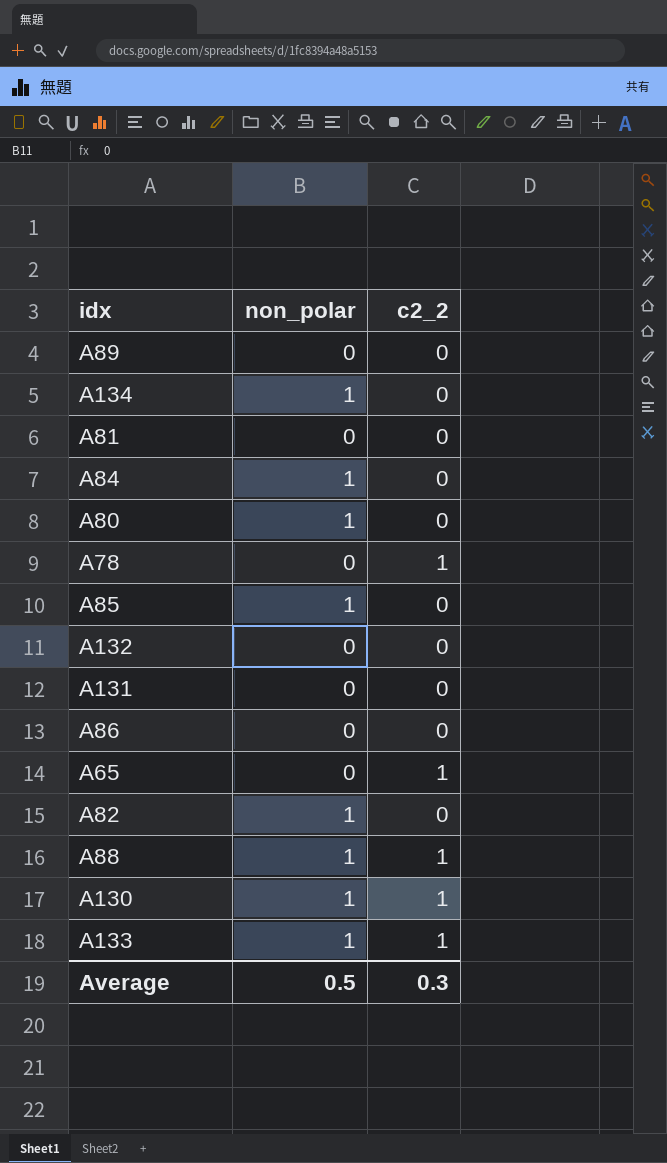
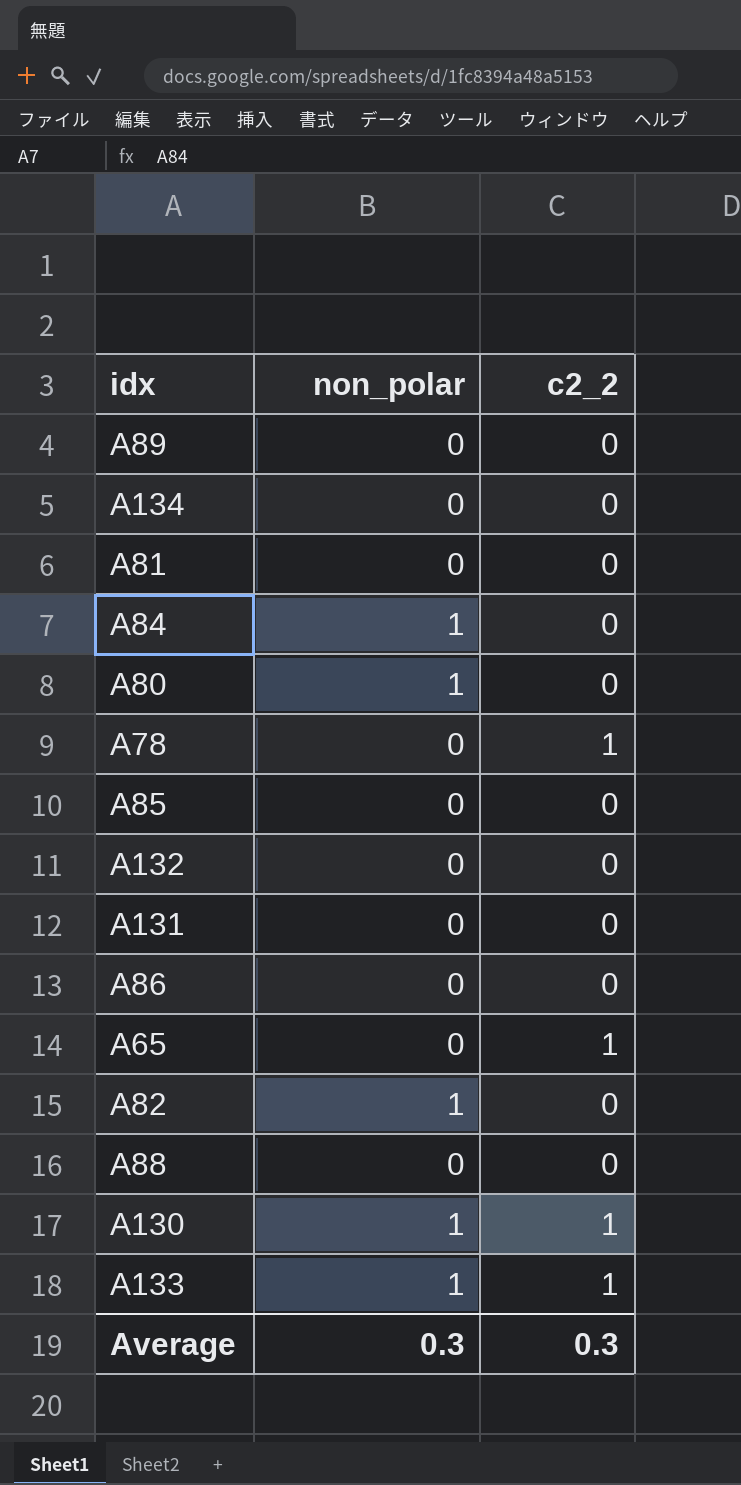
A134 | non_polar: 1 -> 0
A85 | non_polar: 1 -> 0
A88 | non_polar: 1 -> 0
A88 | c2_2: 1 -> 0
Average | non_polar: 0.5 -> 0.3

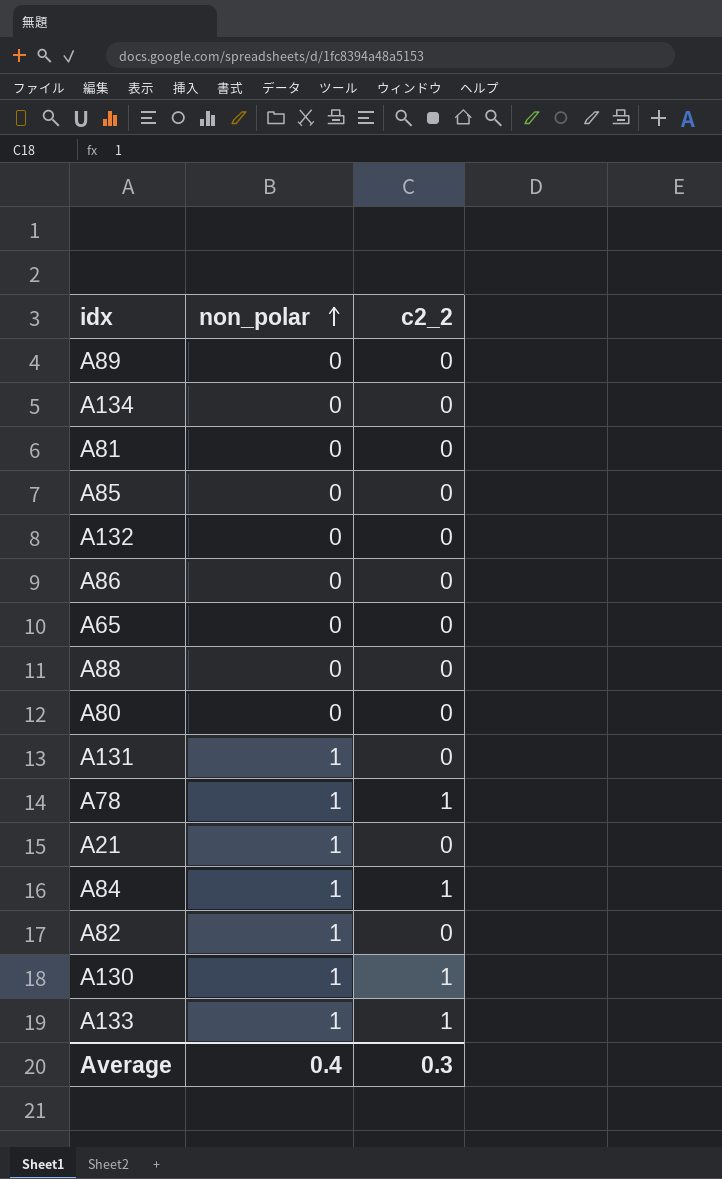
row order: none -> non_polar ascending
A65 | c2_2: 1 -> 0
A80 | non_polar: 1 -> 0
A131 | non_polar: 0 -> 1
A78 | non_polar: 0 -> 1
row A21: none -> 1 | 0
A84 | c2_2: 0 -> 1
Average | non_polar: 0.3 -> 0.4

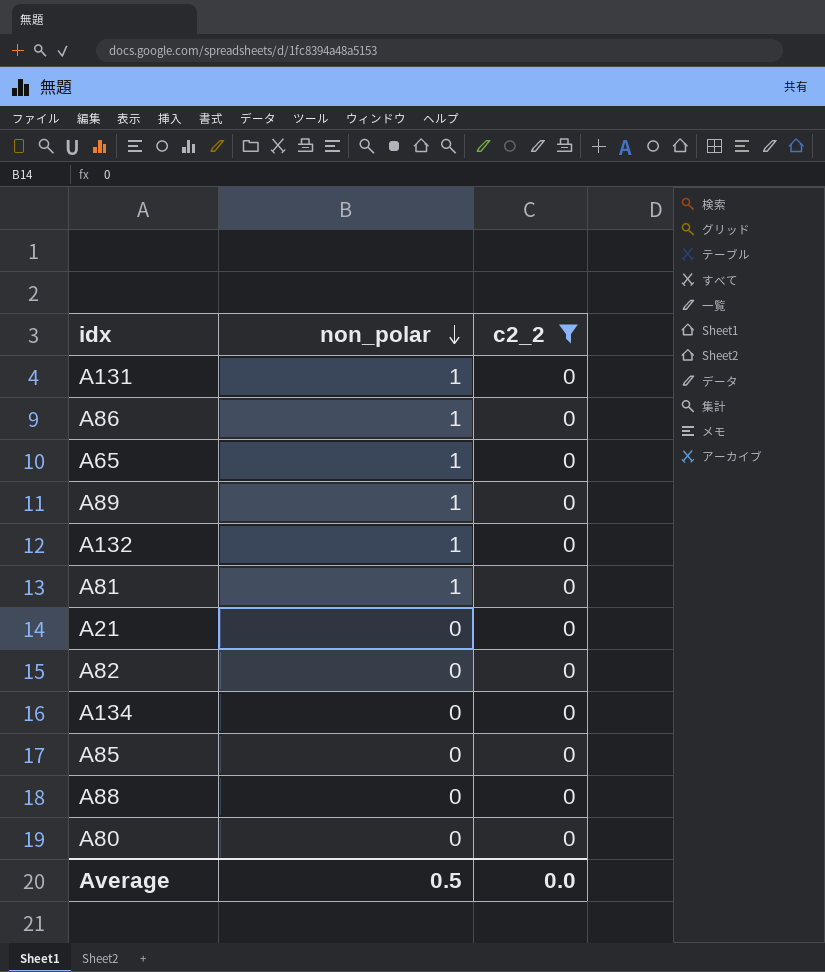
filter: none -> c2_2 = 0
row order: non_polar ascending -> non_polar descending
A86 | non_polar: 0 -> 1
A65 | non_polar: 0 -> 1
A89 | non_polar: 0 -> 1
A132 | non_polar: 0 -> 1
A81 | non_polar: 0 -> 1
A21 | non_polar: 1 -> 0
A82 | non_polar: 1 -> 0
Average | non_polar: 0.4 -> 0.5
Average | c2_2: 0.3 -> 0.0

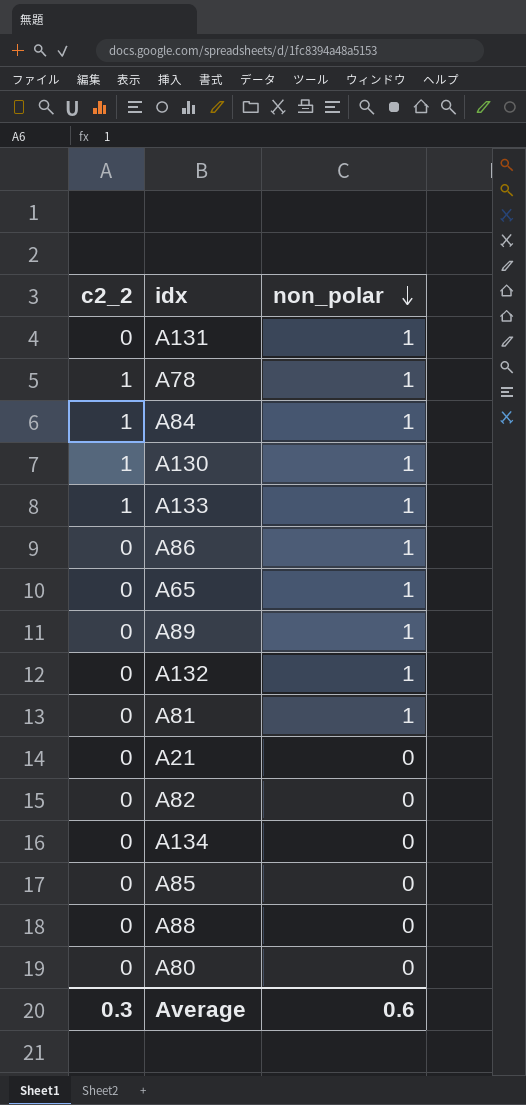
filter: c2_2 = 0 -> none
column c2_2 | position: 3 -> 1
Average | c2_2: 0.0 -> 0.3
Average | non_polar: 0.5 -> 0.6

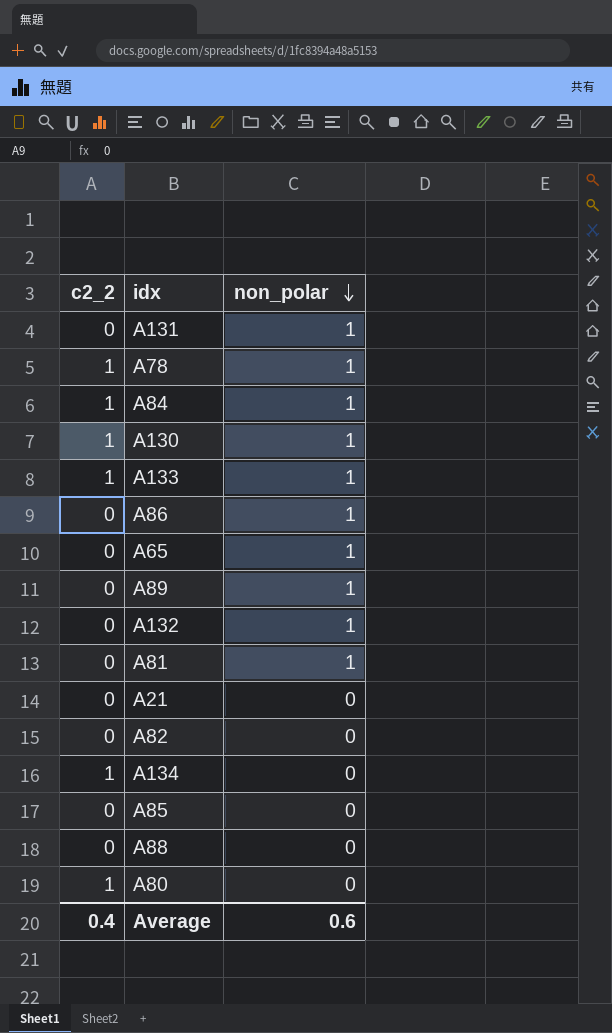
A134 | c2_2: 0 -> 1
A80 | c2_2: 0 -> 1
Average | c2_2: 0.3 -> 0.4

